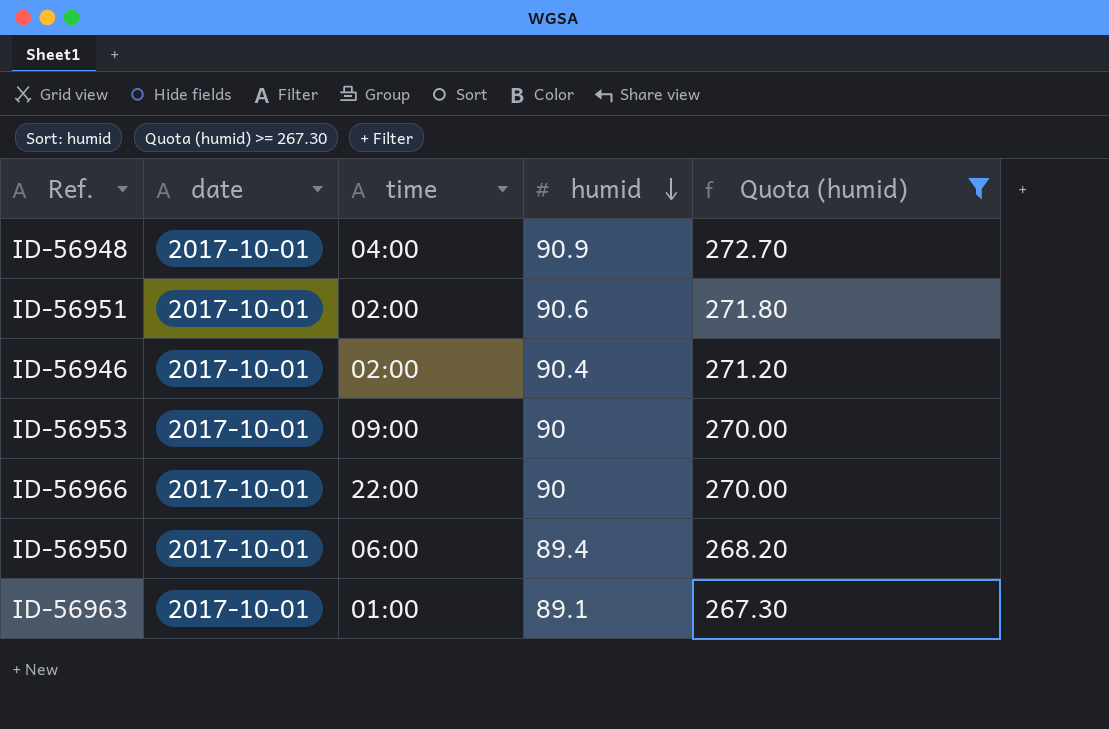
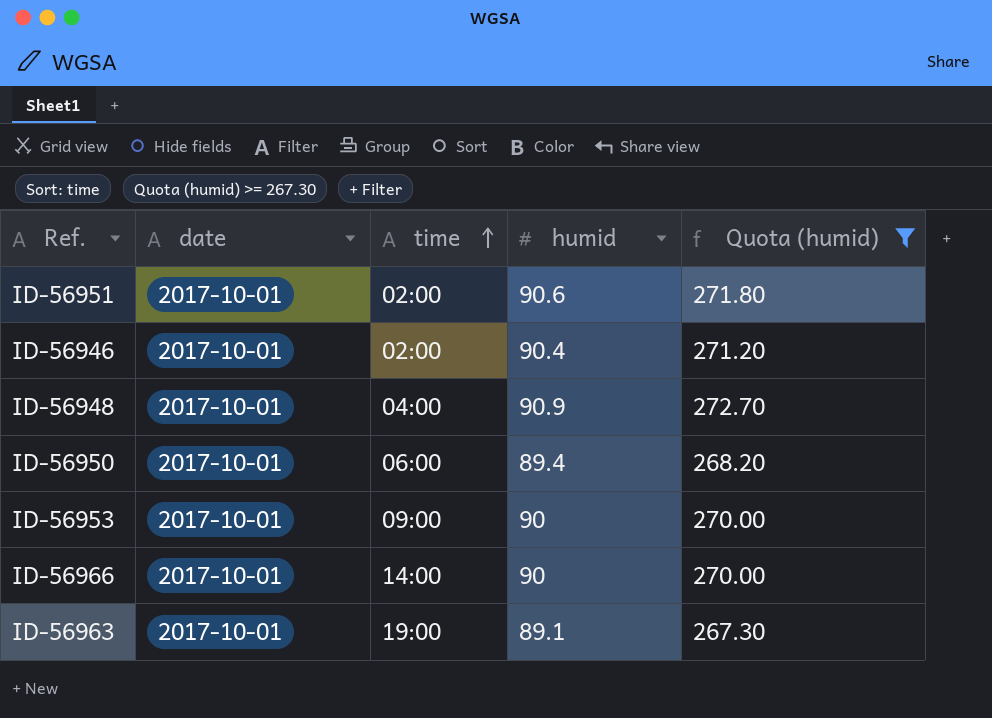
row order: humid descending -> time ascending
ID-56966 | time: 22:00 -> 14:00
ID-56963 | time: 01:00 -> 19:00

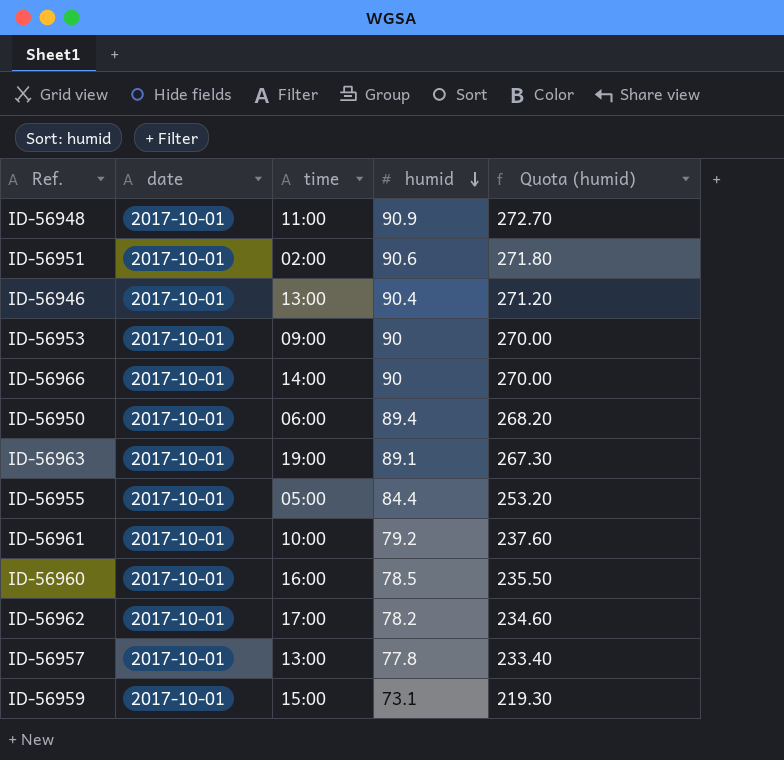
filter: Quota (humid) >= 267.30 -> none
row order: time ascending -> humid descending
ID-56948 | time: 04:00 -> 11:00
ID-56946 | time: 02:00 -> 13:00

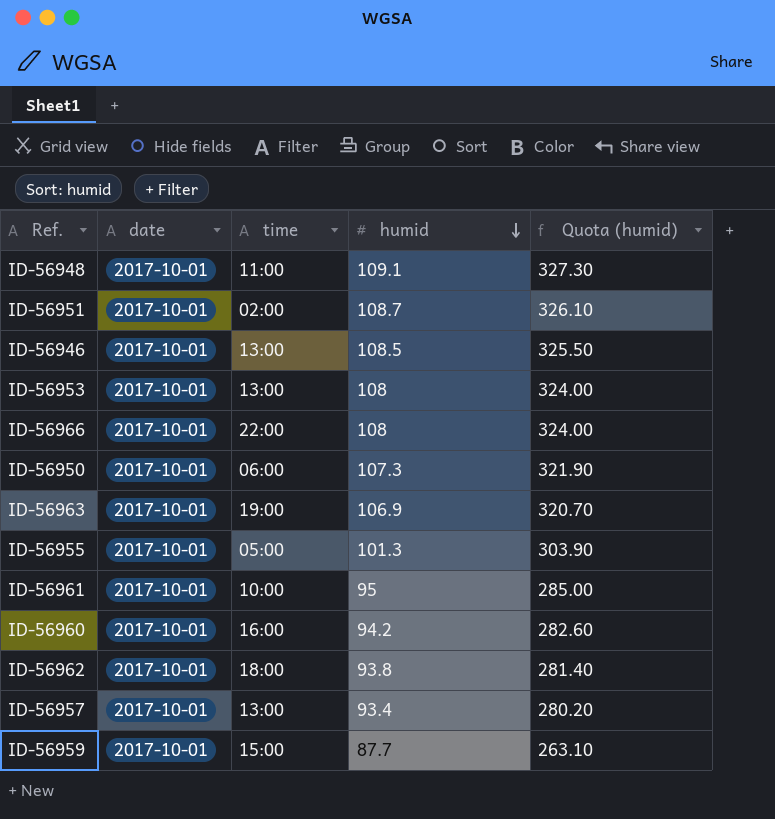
ID-56948 | humid: 90.9 -> 109.1
ID-56948 | Quota (humid): 272.70 -> 327.30
ID-56951 | humid: 90.6 -> 108.7
ID-56951 | Quota (humid): 271.80 -> 326.10
ID-56946 | humid: 90.4 -> 108.5
ID-56946 | Quota (humid): 271.20 -> 325.50
ID-56953 | time: 09:00 -> 13:00
ID-56953 | humid: 90 -> 108
ID-56953 | Quota (humid): 270.00 -> 324.00
ID-56966 | time: 14:00 -> 22:00
ID-56966 | humid: 90 -> 108
ID-56966 | Quota (humid): 270.00 -> 324.00
ID-56950 | humid: 89.4 -> 107.3
ID-56950 | Quota (humid): 268.20 -> 321.90
ID-56963 | humid: 89.1 -> 106.9
ID-56963 | Quota (humid): 267.30 -> 320.70
ID-56955 | humid: 84.4 -> 101.3
ID-56955 | Quota (humid): 253.20 -> 303.90
ID-56961 | humid: 79.2 -> 95
ID-56961 | Quota (humid): 237.60 -> 285.00
ID-56960 | humid: 78.5 -> 94.2
ID-56960 | Quota (humid): 235.50 -> 282.60
ID-56962 | time: 17:00 -> 18:00
ID-56962 | humid: 78.2 -> 93.8
ID-56962 | Quota (humid): 234.60 -> 281.40
ID-56957 | humid: 77.8 -> 93.4
ID-56957 | Quota (humid): 233.40 -> 280.20
ID-56959 | humid: 73.1 -> 87.7
ID-56959 | Quota (humid): 219.30 -> 263.10

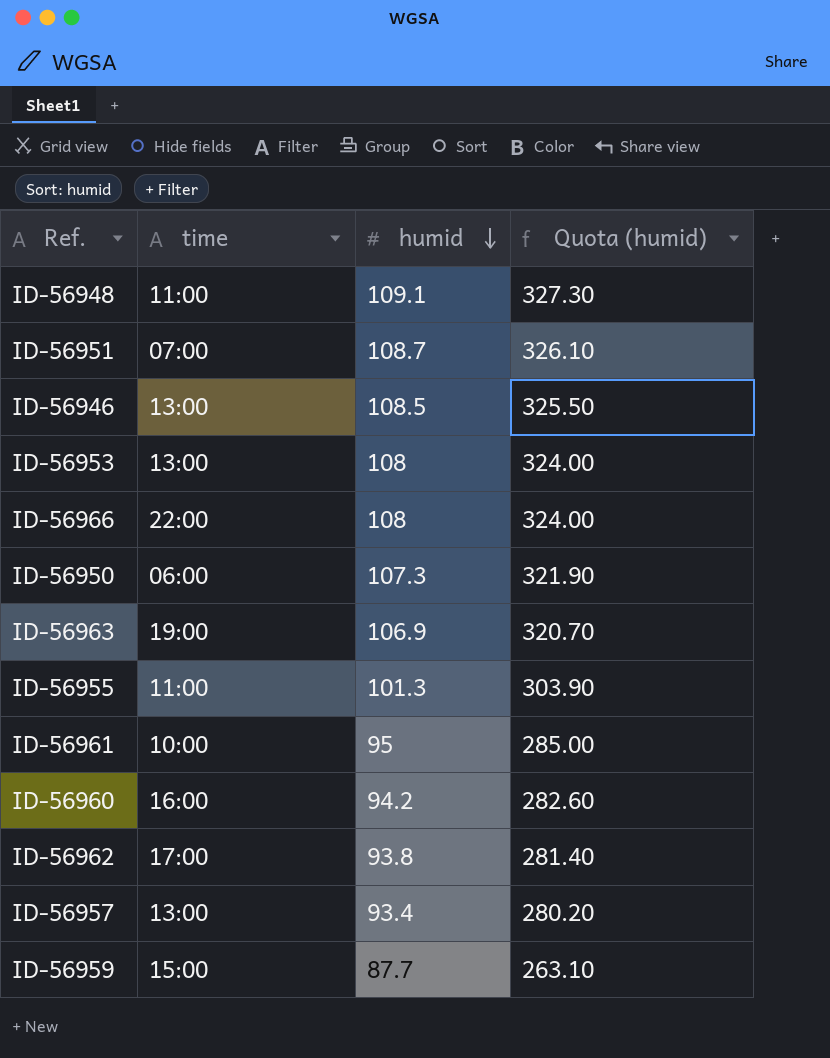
column date | position: 2 -> none
ID-56951 | time: 02:00 -> 07:00
ID-56955 | time: 05:00 -> 11:00
ID-56962 | time: 18:00 -> 17:00

